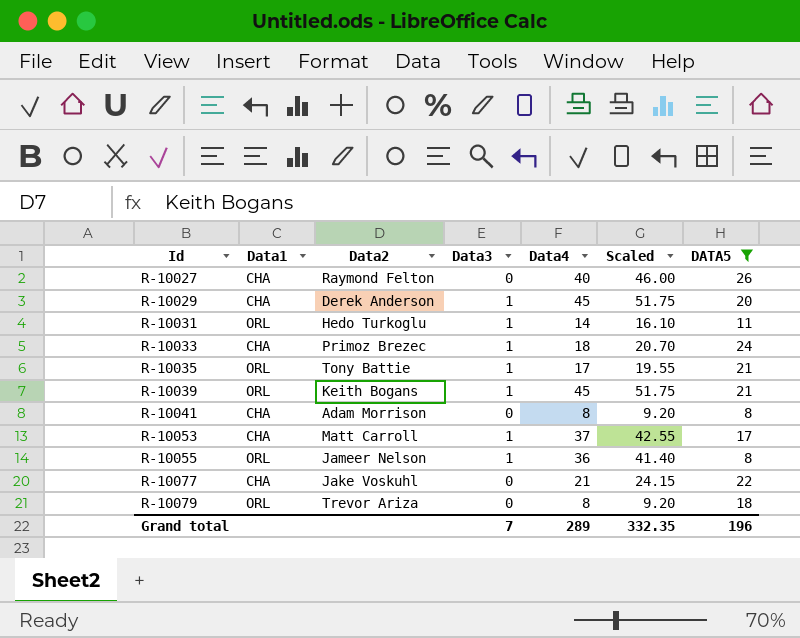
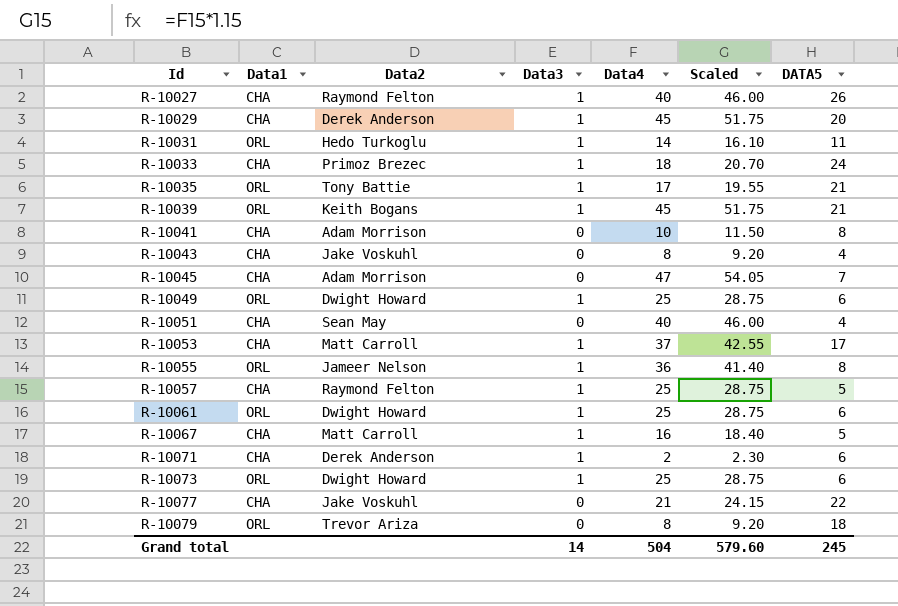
filter: DATA5 >= 8 -> none
R-10027 | Data3: 0 -> 1
R-10041 | Data4: 8 -> 10
R-10041 | Scaled: 9.20 -> 11.50
Grand total | Data3: 7 -> 14
Grand total | Data4: 289 -> 504
Grand total | Scaled: 332.35 -> 579.60
Grand total | DATA5: 196 -> 245

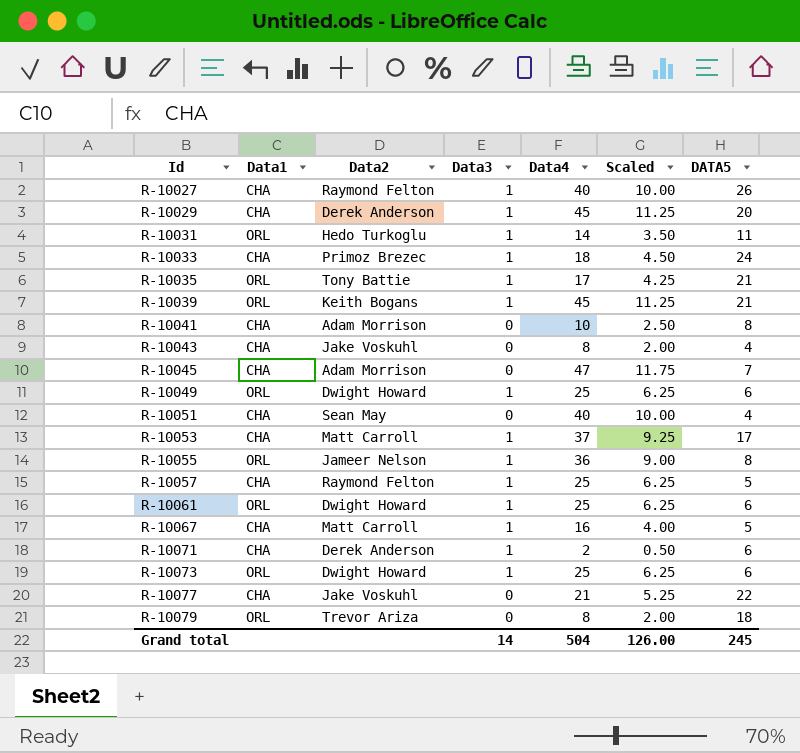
column Scaled | formula: [Data4] * 1.15 -> [Data4] * 0.25
Grand total | Scaled: 579.60 -> 126.00

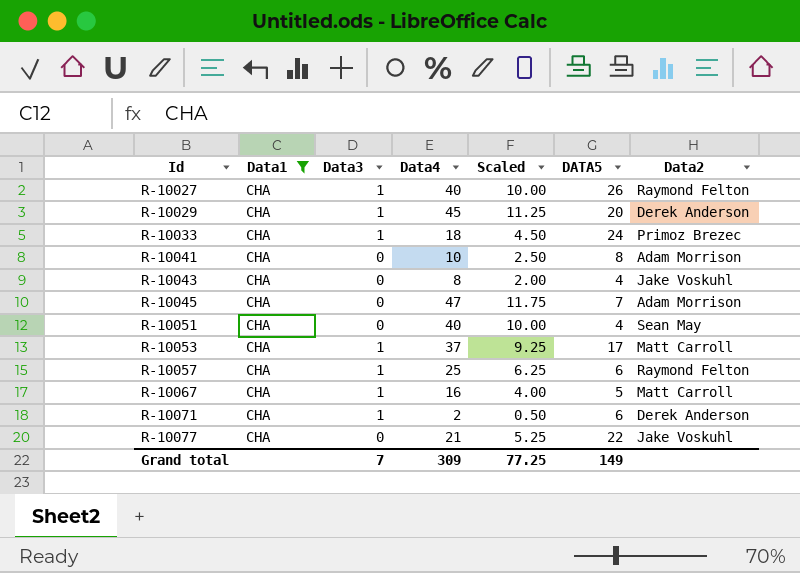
filter: none -> Data1 = CHA
column Data2 | position: 3 -> 7
R-10057 | DATA5: 5 -> 6
Grand total | Data3: 14 -> 7
Grand total | Data4: 504 -> 309
Grand total | Scaled: 126.00 -> 77.25
Grand total | DATA5: 245 -> 149

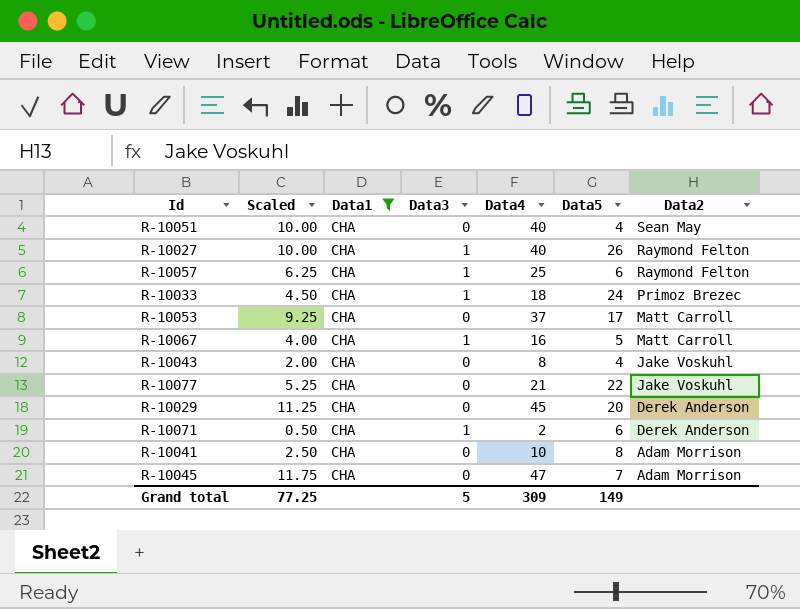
row order: Id ascending -> Data2 descending
column Scaled | position: 5 -> 2
column name: DATA5 -> Data5
R-10053 | Data3: 1 -> 0
R-10029 | Data3: 1 -> 0
Grand total | Data3: 7 -> 5

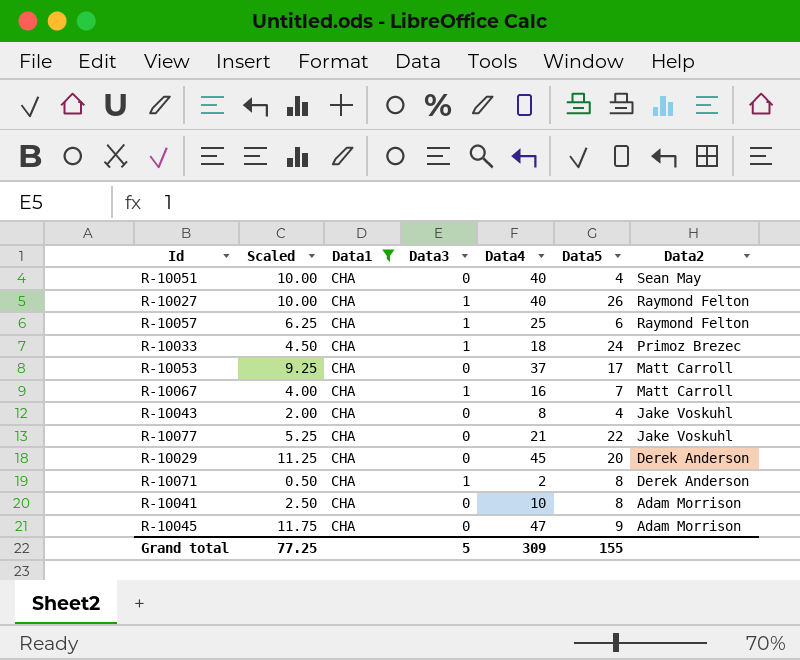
R-10067 | Data5: 5 -> 7
R-10071 | Data5: 6 -> 8
R-10045 | Data5: 7 -> 9
Grand total | Data5: 149 -> 155

